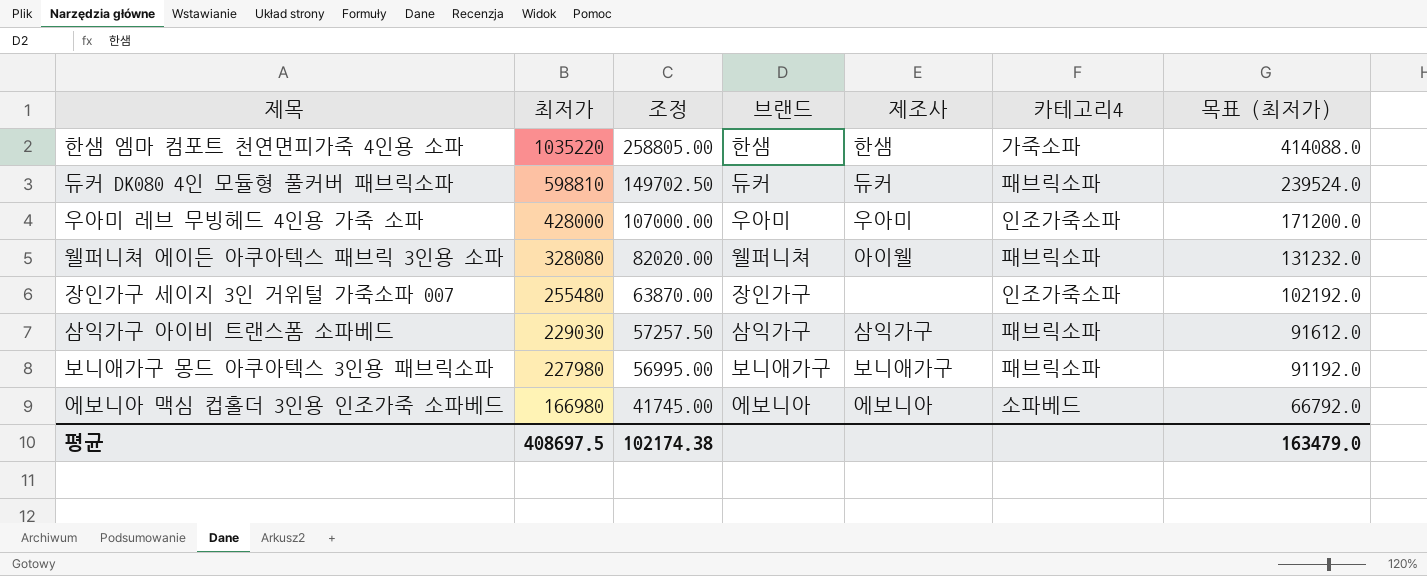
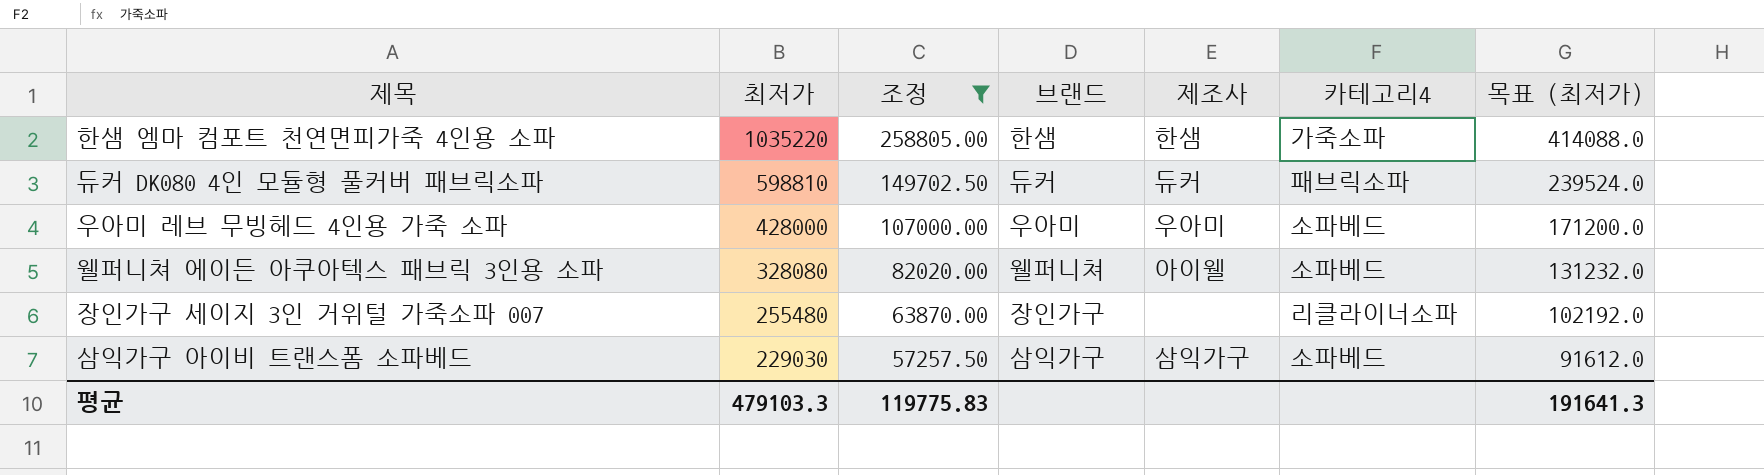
filter: none -> 조정 >= 57257.50
우아미 레브 무빙헤드 4인용 가죽 소파 | 카테고리4: 인조가죽소파 -> 소파베드
웰퍼니쳐 에이든 아쿠아텍스 패브릭 3인용 소파 | 카테고리4: 패브릭소파 -> 소파베드
장인가구 세이지 3인 거위털 가죽소파 007 | 카테고리4: 인조가죽소파 -> 리클라이너소파
삼익가구 아이비 트랜스폼 소파베드 | 카테고리4: 패브릭소파 -> 소파베드
평균 | 최저가: 408697.5 -> 479103.3
평균 | 조정: 102174.38 -> 119775.83
평균 | 목표 (최저가): 163479.0 -> 191641.3

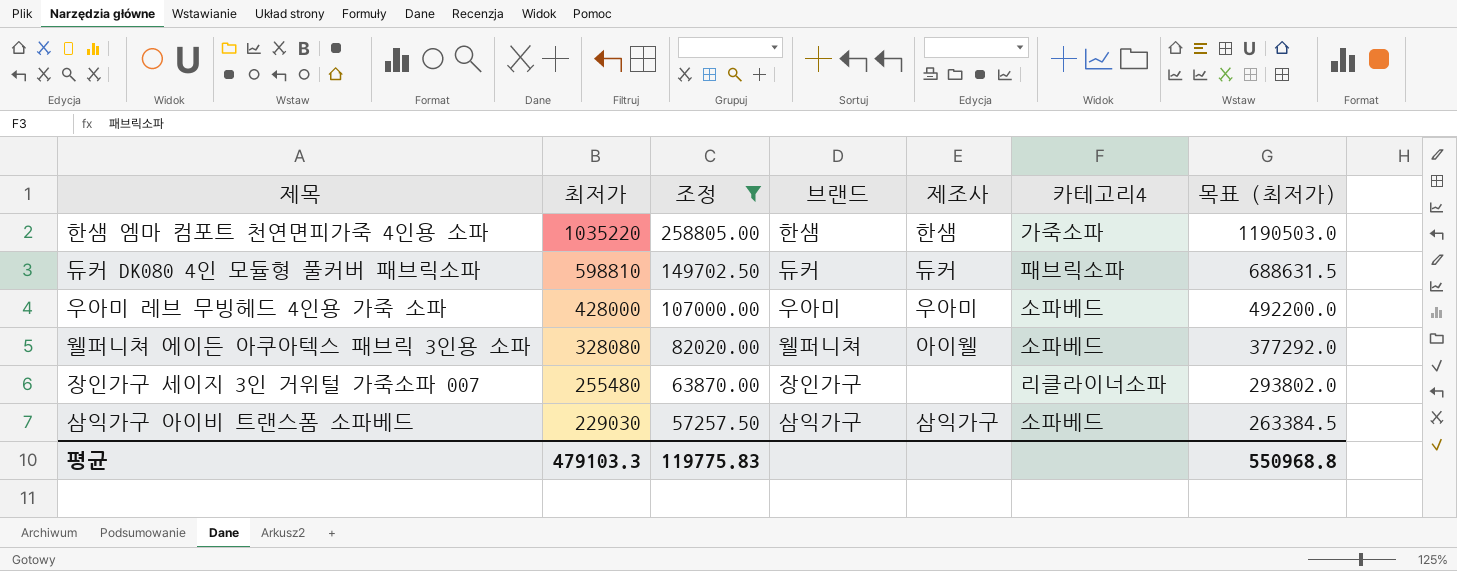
column 목표 (최저가) | formula: [최저가] * 0.4 -> [최저가] * 1.15
평균 | 목표 (최저가): 191641.3 -> 550968.8

